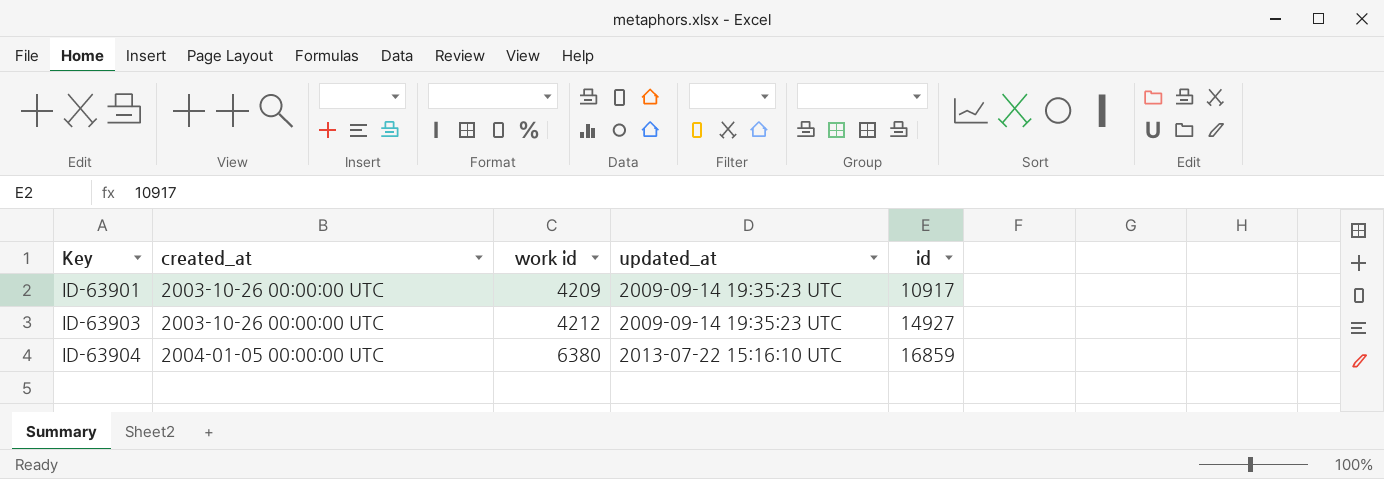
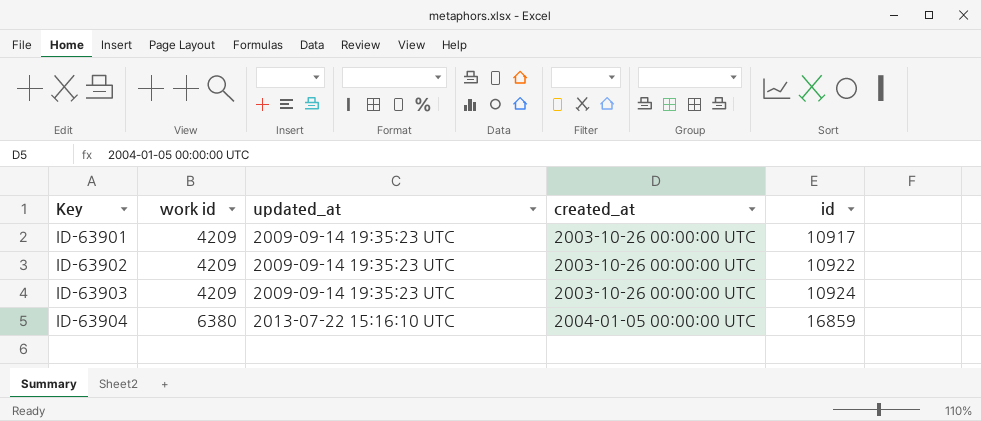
column created_at | position: 2 -> 4
row ID-63902: none -> 4209 | 2009-09-14 19:35:23 UTC | 2003-10-26 00:00:00 UTC | 10922
ID-63903 | work id: 4212 -> 4209
ID-63903 | id: 14927 -> 10924

